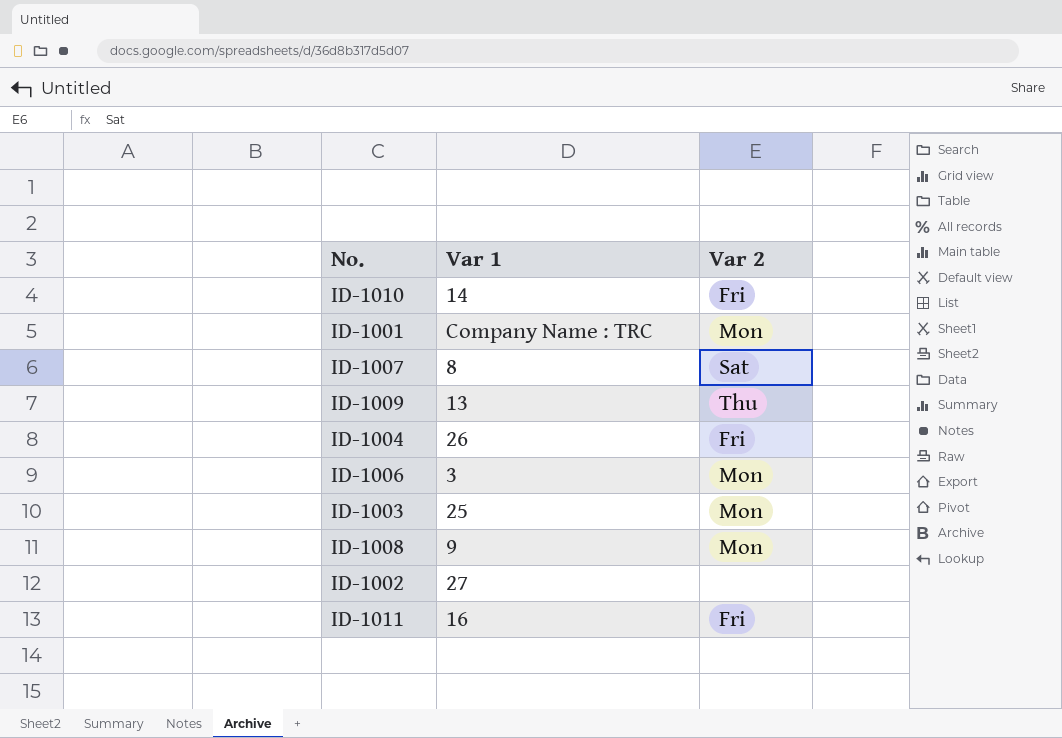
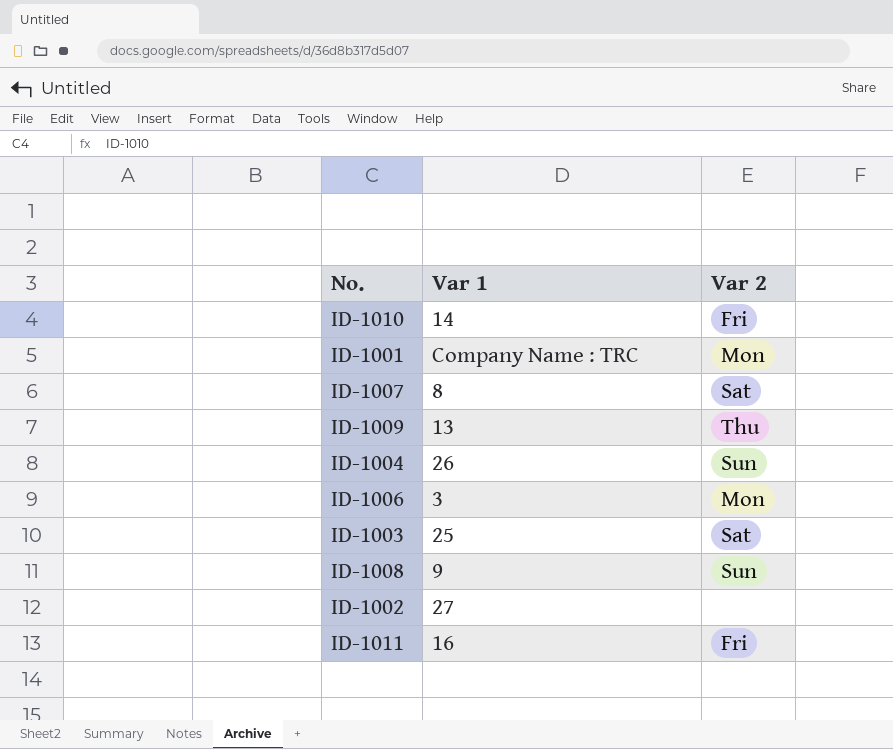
ID-1004 | Var 2: Fri -> Sun
ID-1003 | Var 2: Mon -> Sat
ID-1008 | Var 2: Mon -> Sun

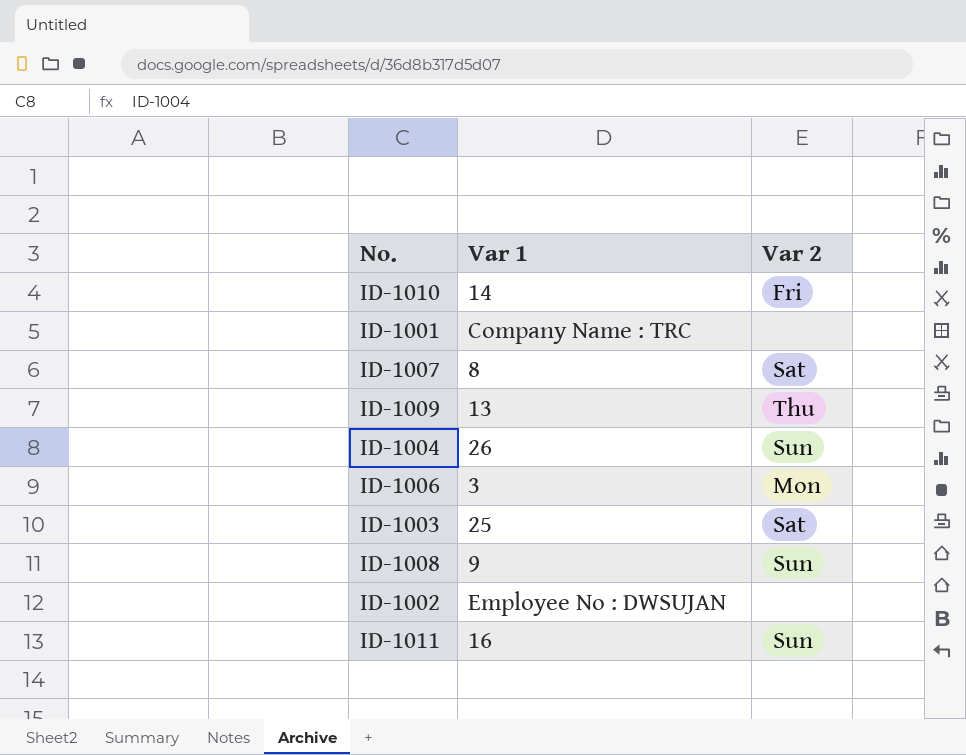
ID-1001 | Var 2: Mon -> none
ID-1002 | Var 1: 27 -> Employee No : DWSUJAN
ID-1011 | Var 2: Fri -> Sun

